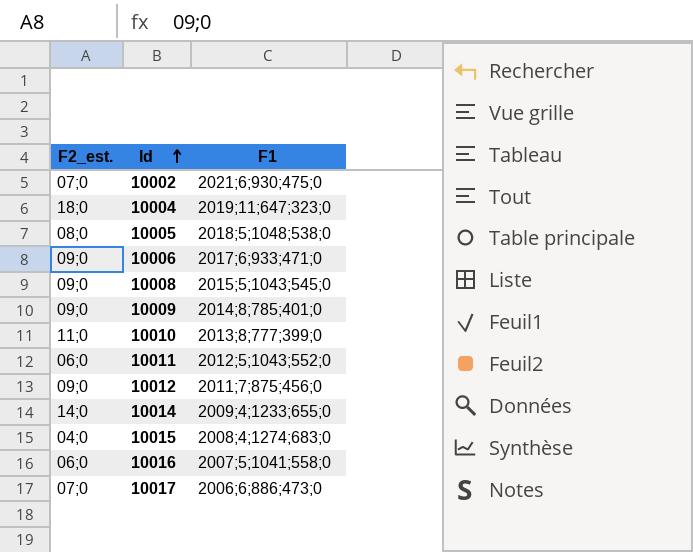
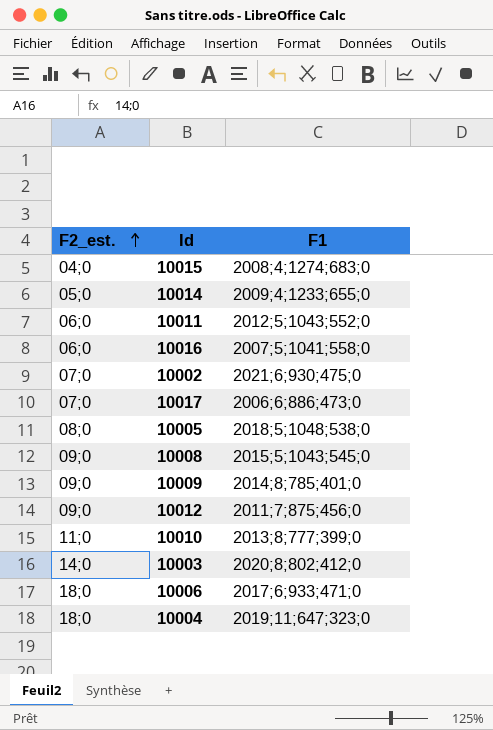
row order: Id ascending -> F2_est. ascending
10014 | F2_est.: 14;0 -> 05;0
row 10003: none -> 14;0 | 2020;8;802;412;0
10006 | F2_est.: 09;0 -> 18;0

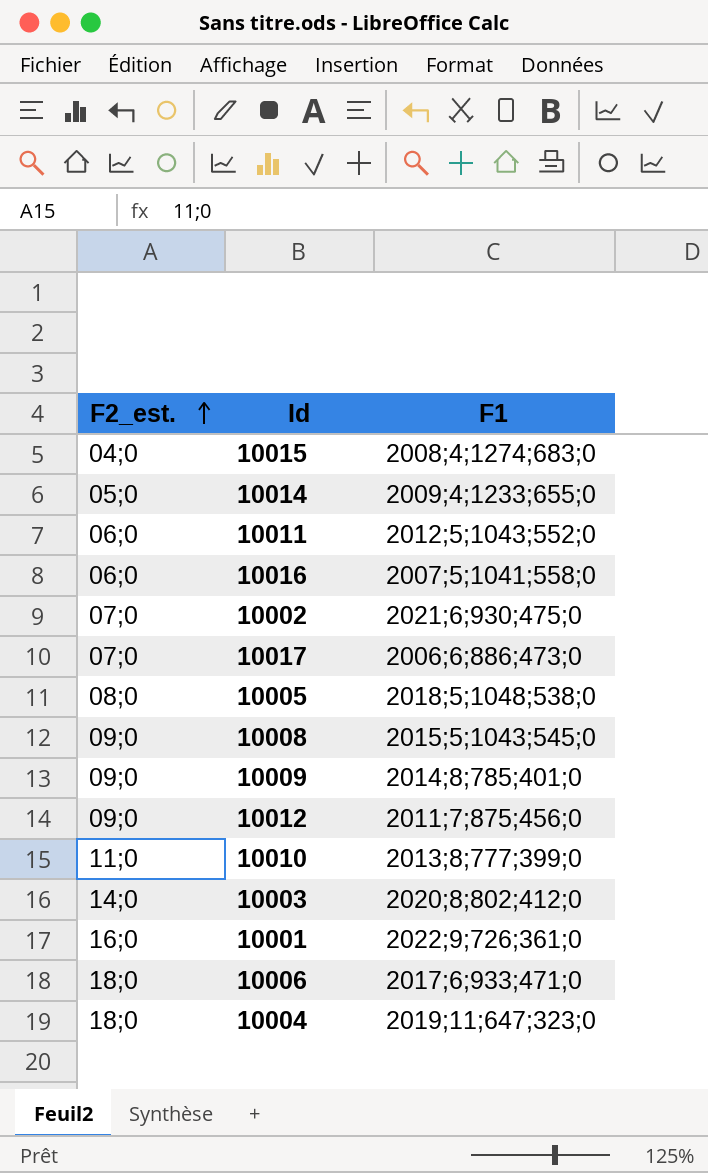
row 10001: none -> 16;0 | 2022;9;726;361;0

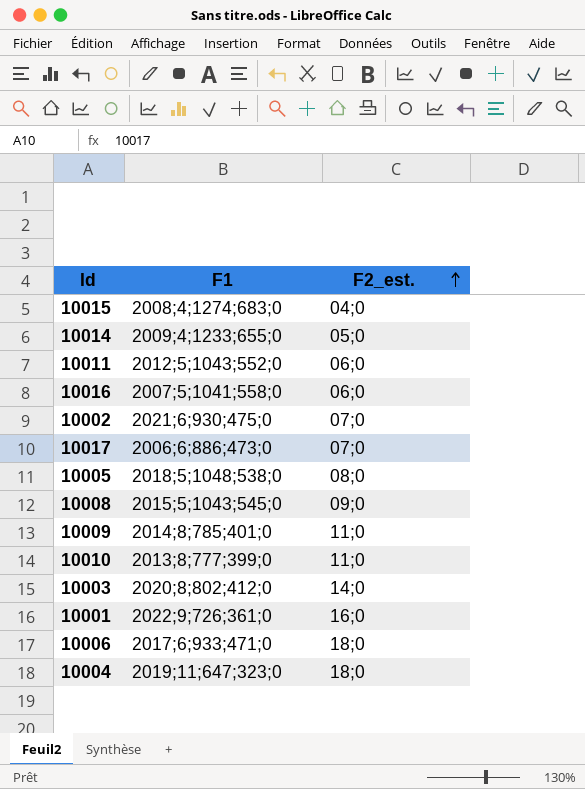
column F2_est. | position: 1 -> 3
row 10012: 09;0 | 2011;7;875;456;0 -> none
10009 | F2_est.: 09;0 -> 11;0

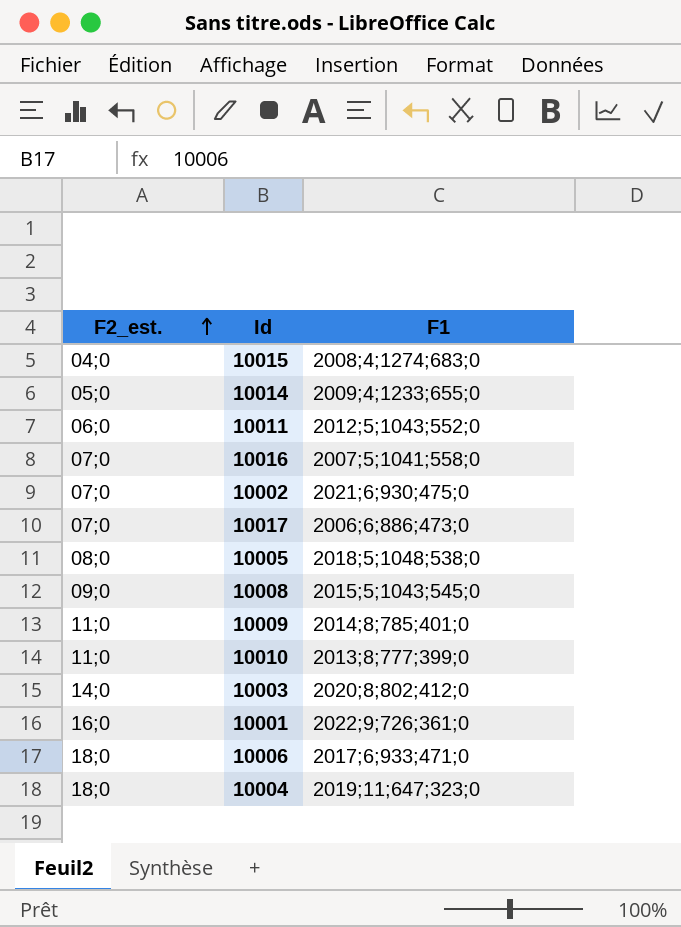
column F2_est. | position: 3 -> 1
10016 | F2_est.: 06;0 -> 07;0

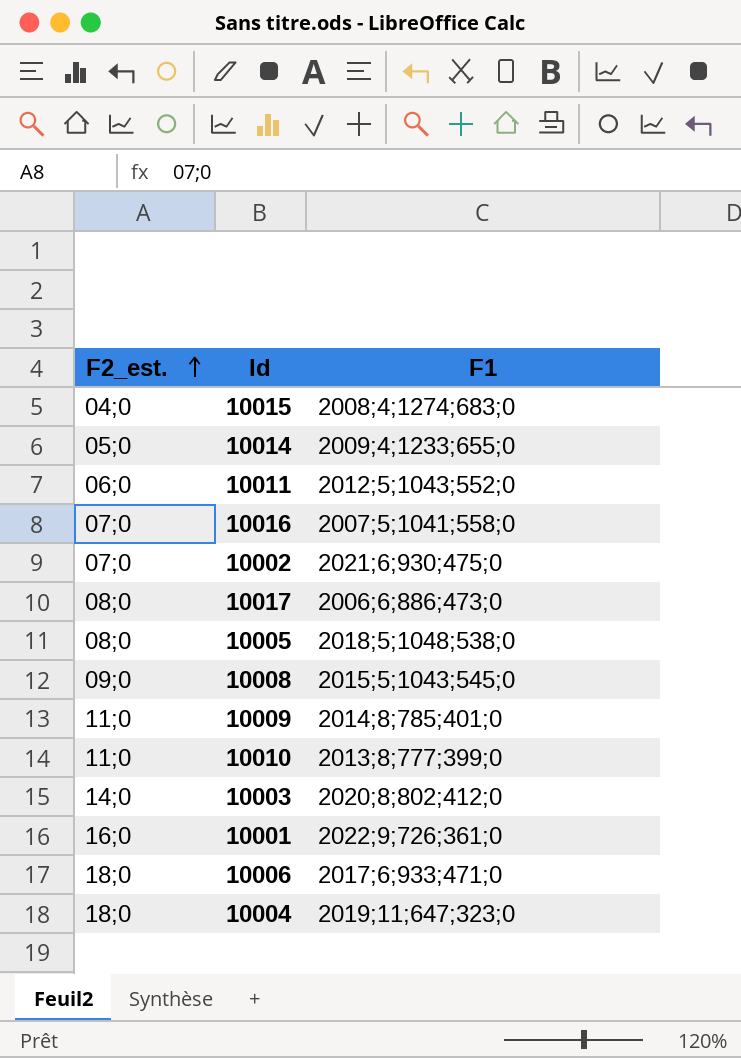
10017 | F2_est.: 07;0 -> 08;0

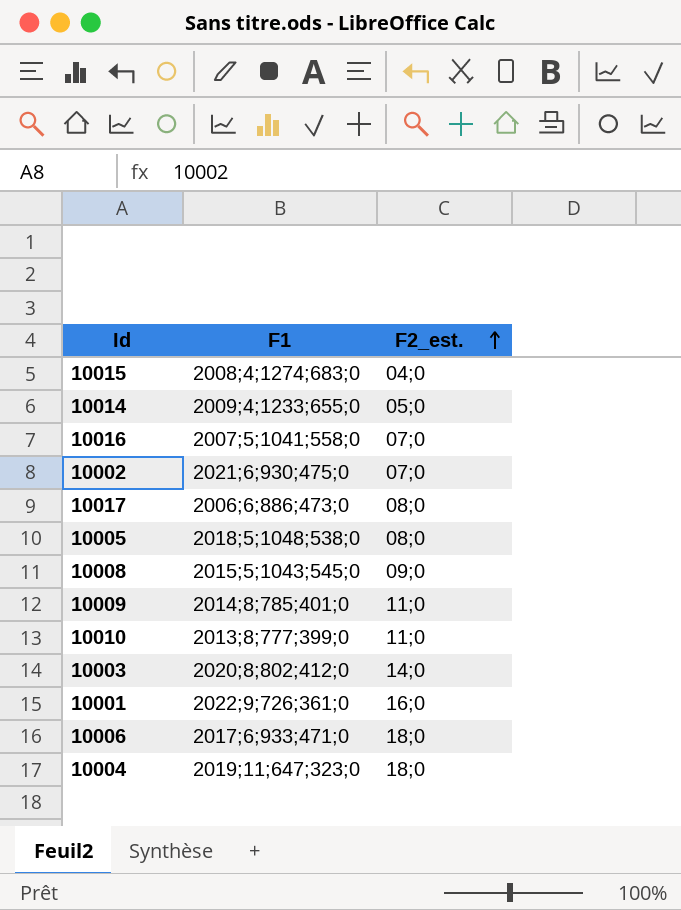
column F2_est. | position: 1 -> 3
row 10011: 06;0 | 2012;5;1043;552;0 -> none

